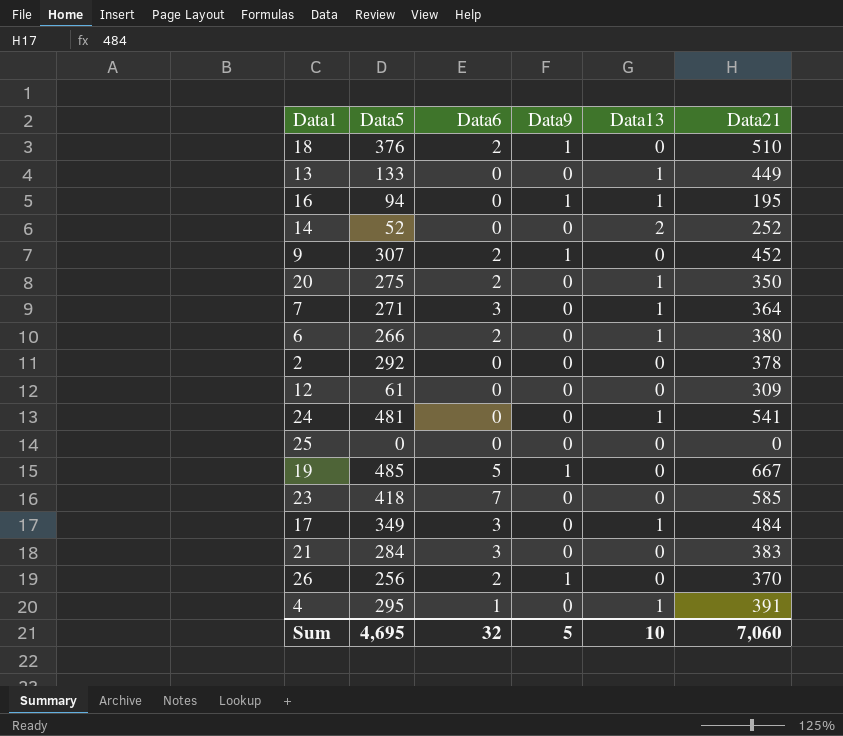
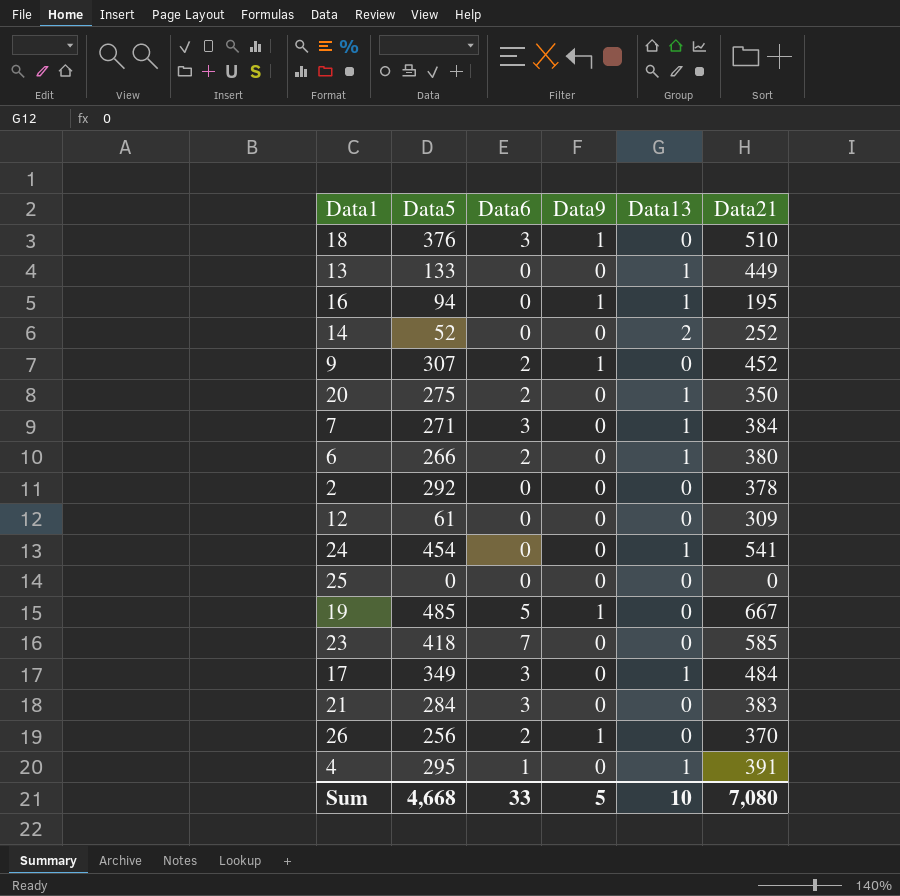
18 | Data6: 2 -> 3
7 | Data21: 364 -> 384
24 | Data5: 481 -> 454
Sum | Data5: 4,695 -> 4,668
Sum | Data6: 32 -> 33
Sum | Data21: 7,060 -> 7,080

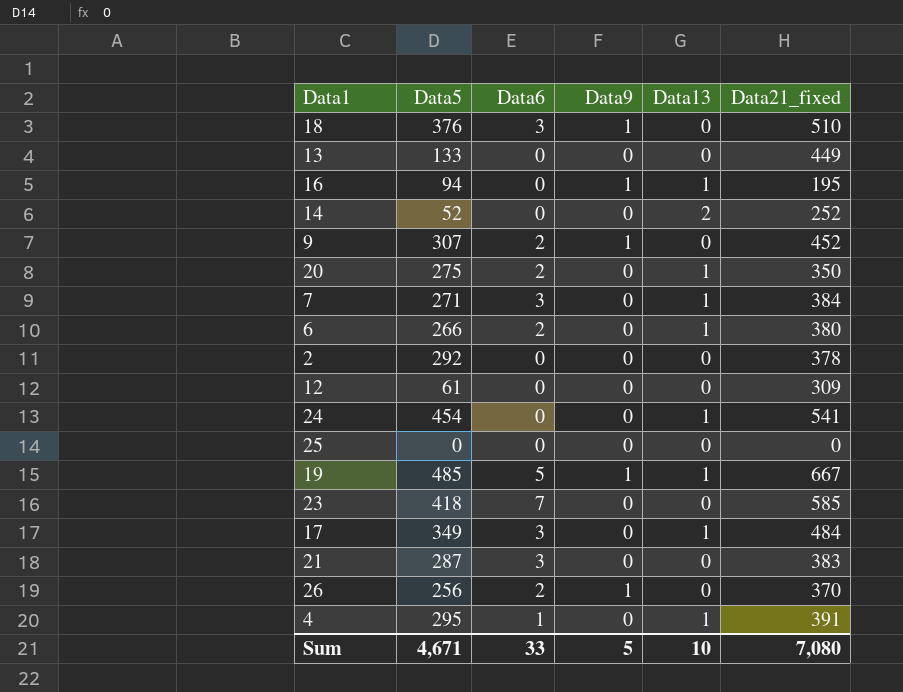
column name: Data21 -> Data21_fixed
13 | Data13: 1 -> 0
19 | Data13: 0 -> 1
21 | Data5: 284 -> 287
Sum | Data5: 4,668 -> 4,671

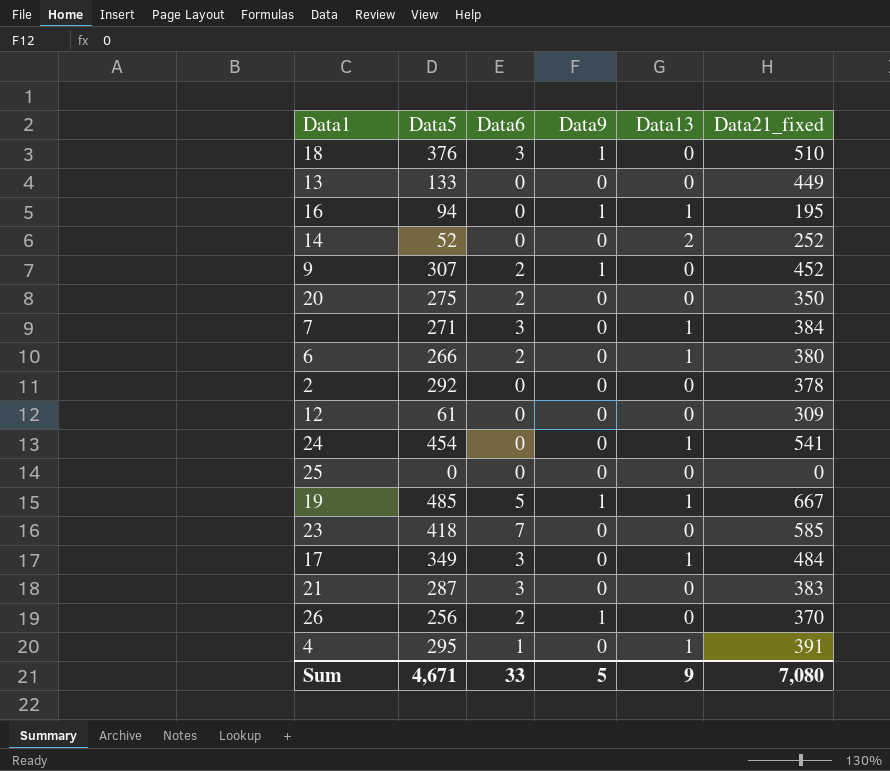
20 | Data13: 1 -> 0
Sum | Data13: 10 -> 9

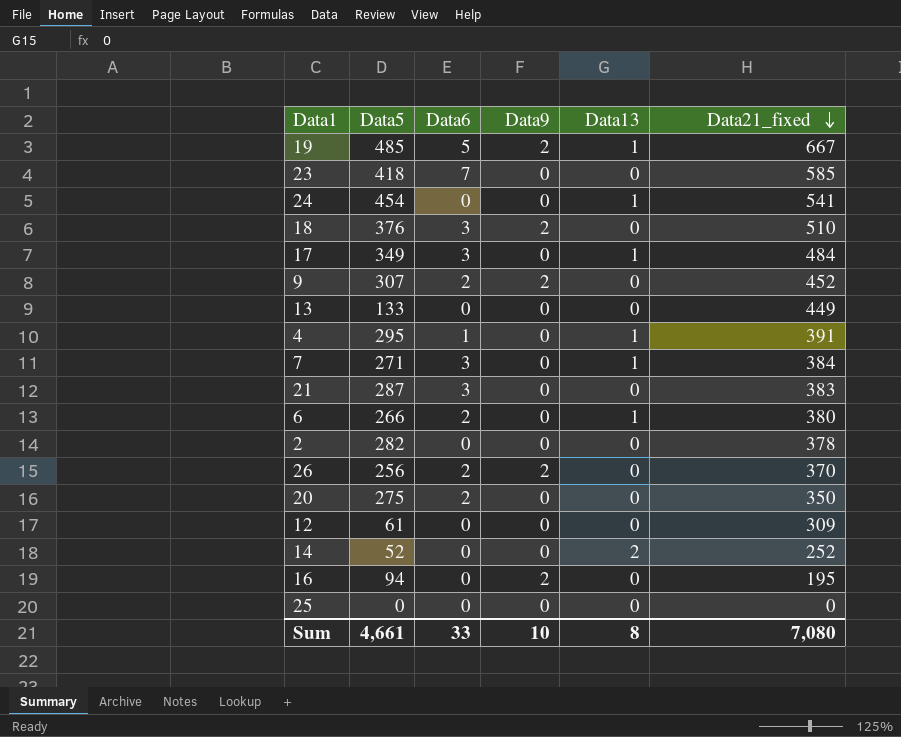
row order: none -> Data21_fixed descending
19 | Data9: 1 -> 2
18 | Data9: 1 -> 2
9 | Data9: 1 -> 2
2 | Data5: 292 -> 282
26 | Data9: 1 -> 2
16 | Data9: 1 -> 2
16 | Data13: 1 -> 0
Sum | Data5: 4,671 -> 4,661
Sum | Data9: 5 -> 10
Sum | Data13: 9 -> 8

